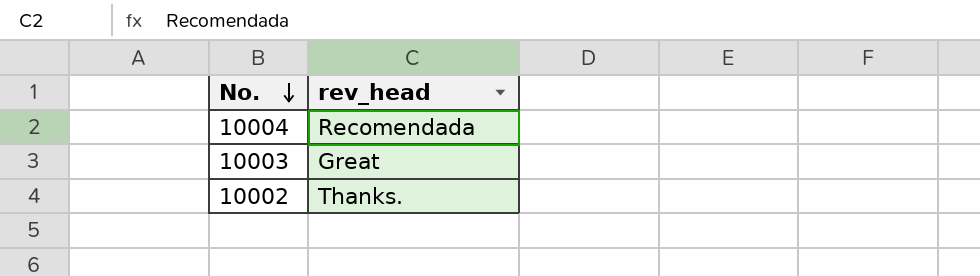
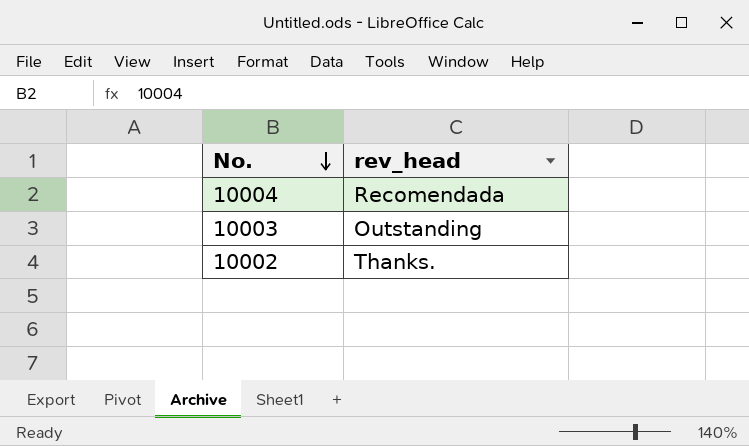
10003 | rev_head: Great -> Outstanding

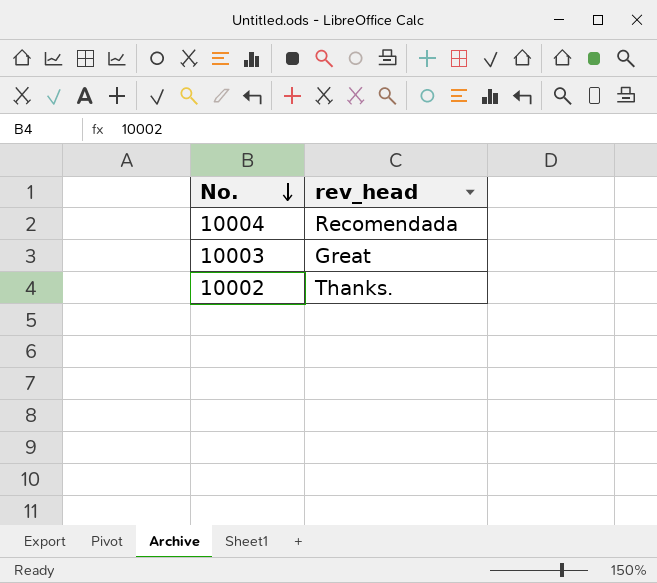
10003 | rev_head: Outstanding -> Great

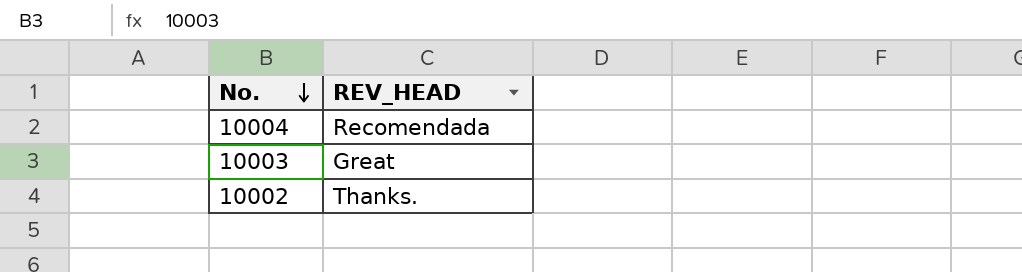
column name: rev_head -> REV_HEAD

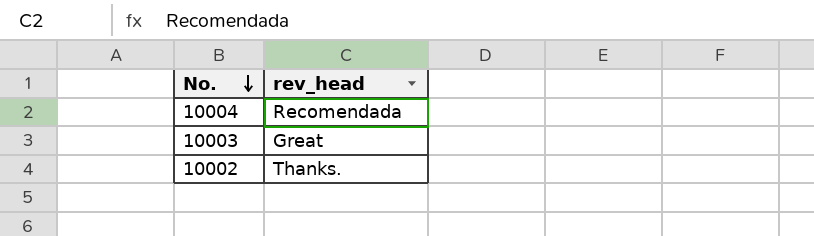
column name: REV_HEAD -> rev_head

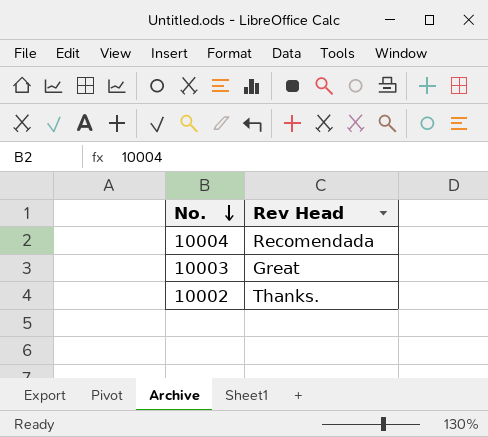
column name: rev_head -> Rev Head

